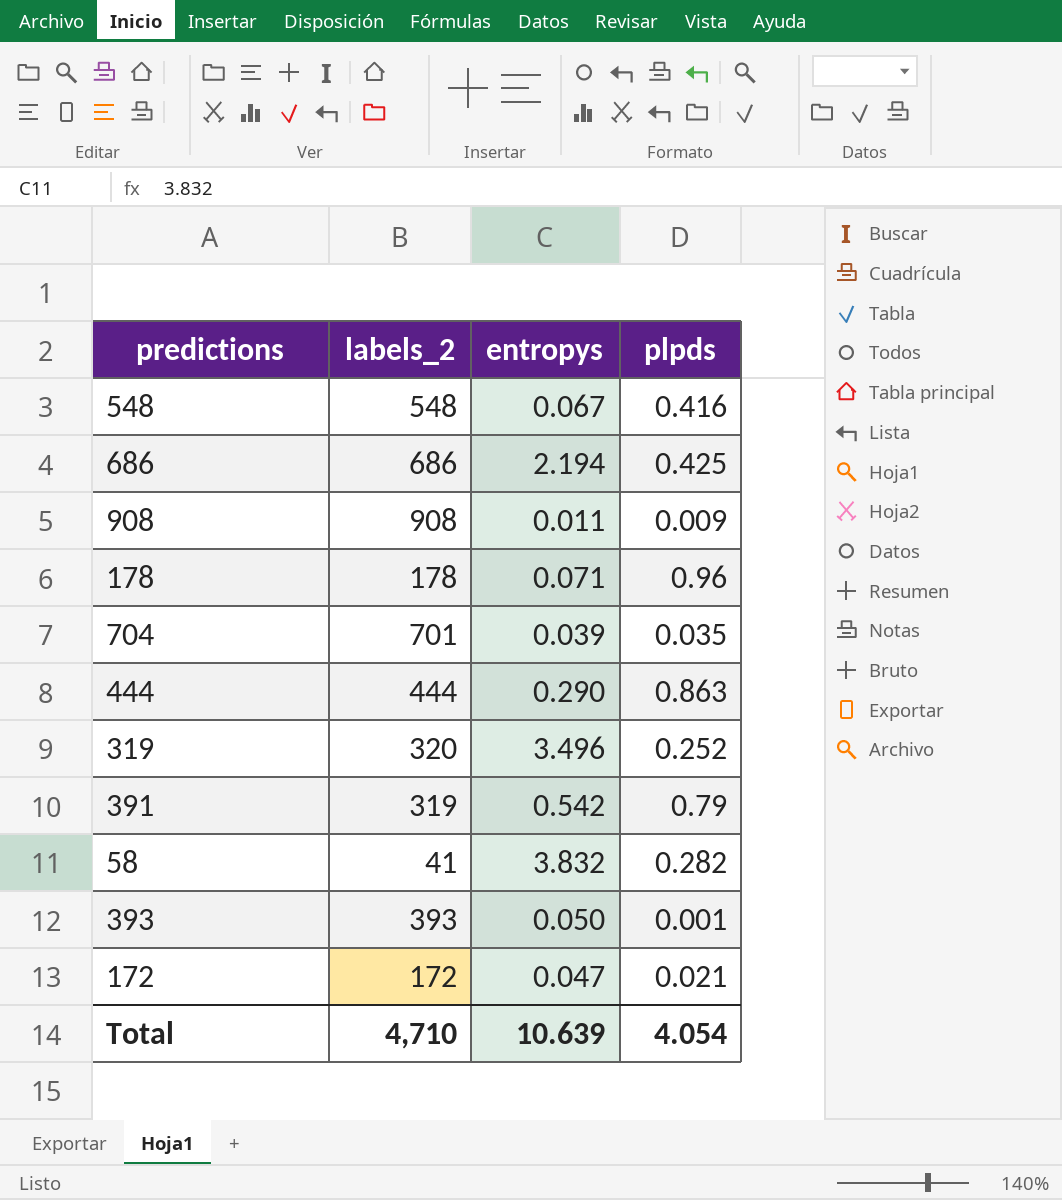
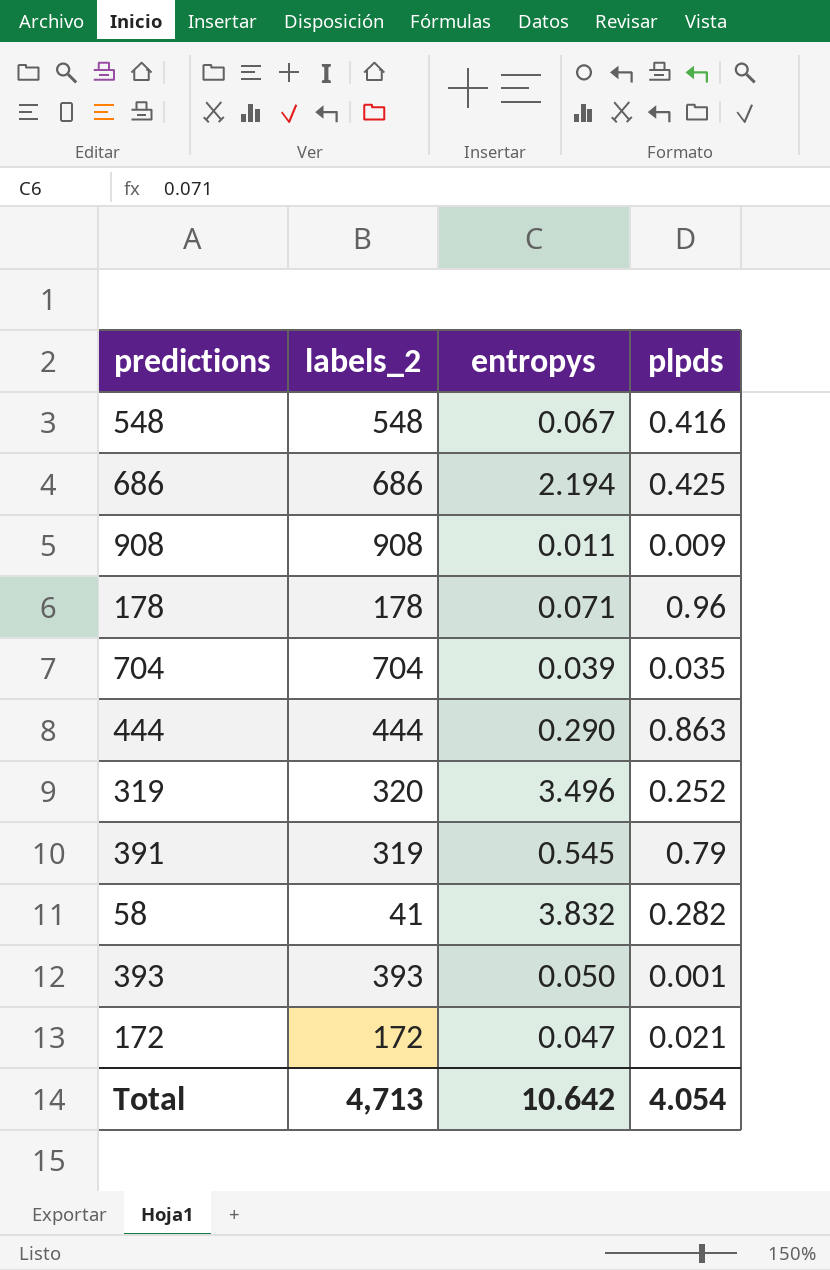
704 | labels_2: 701 -> 704
391 | entropys: 0.542 -> 0.545
Total | labels_2: 4,710 -> 4,713
Total | entropys: 10.639 -> 10.642

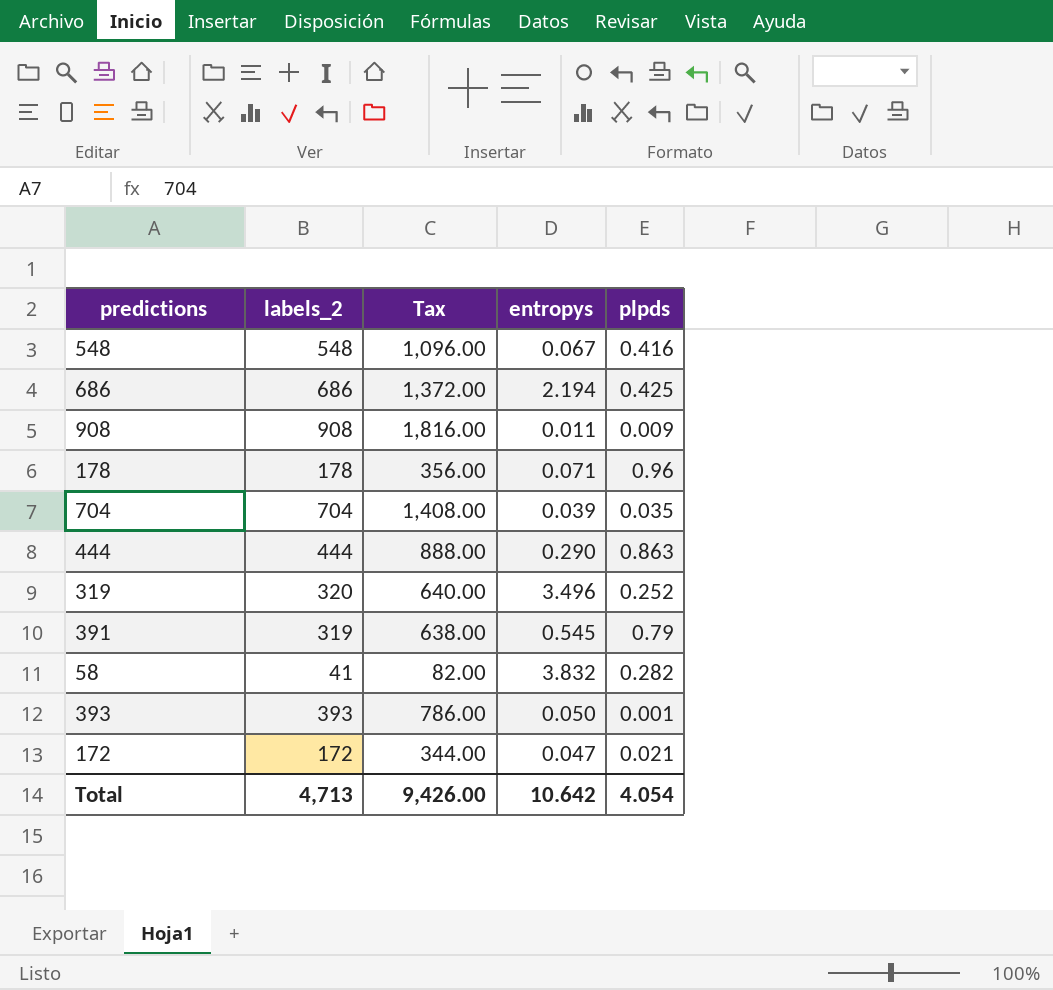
column Tax | formula: none -> [labels_2] * 2

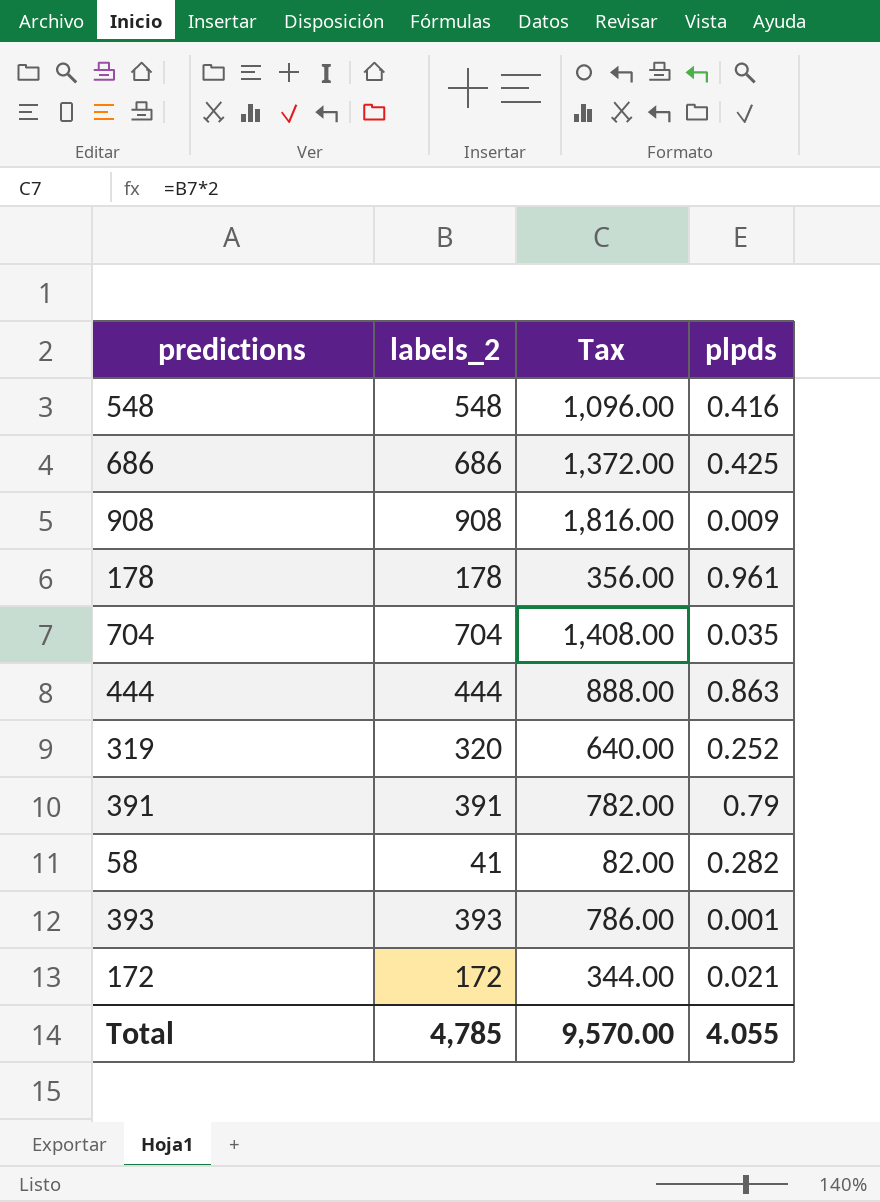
column entropys | position: 4 -> none
178 | plpds: 0.96 -> 0.961
391 | labels_2: 319 -> 391
391 | Tax: 638.00 -> 782.00
Total | labels_2: 4,713 -> 4,785
Total | Tax: 9,426.00 -> 9,570.00
Total | plpds: 4.054 -> 4.055

